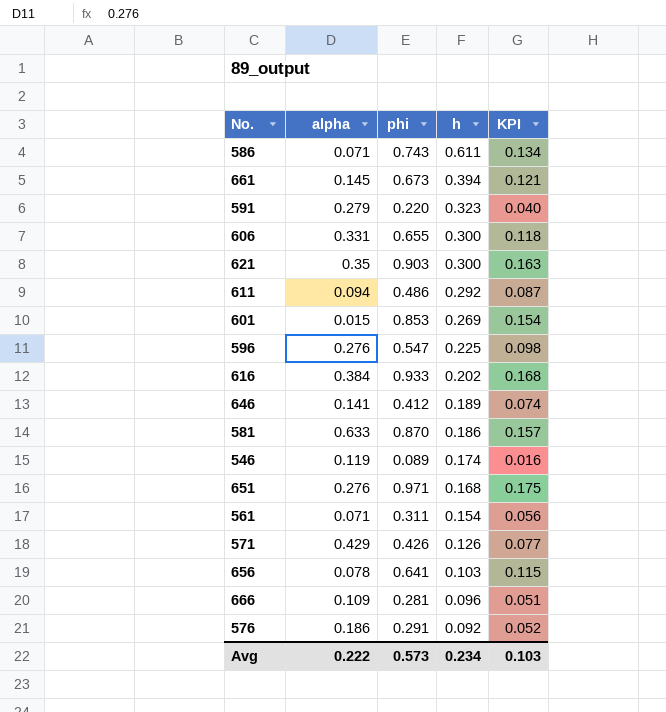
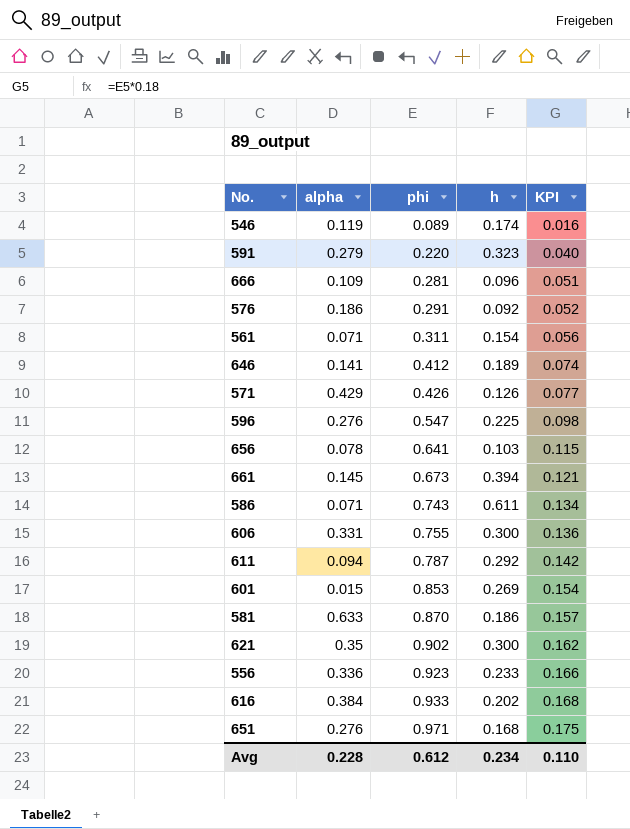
row order: h descending -> phi ascending
606 | phi: 0.655 -> 0.755
606 | KPI: 0.118 -> 0.136
611 | phi: 0.486 -> 0.787
611 | KPI: 0.087 -> 0.142
621 | phi: 0.903 -> 0.902
621 | KPI: 0.163 -> 0.162
row 556: none -> 0.336 | 0.923 | 0.233 | 0.166
Avg | alpha: 0.222 -> 0.228
Avg | phi: 0.573 -> 0.612
Avg | KPI: 0.103 -> 0.110

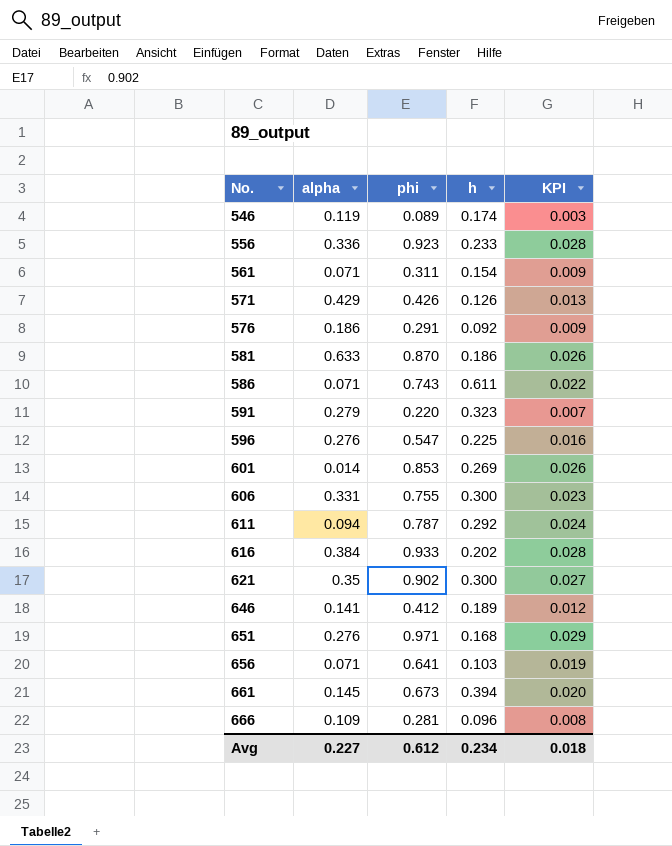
row order: phi ascending -> No. ascending
column KPI | formula: [phi] * 0.18 -> [phi] * 0.03
601 | alpha: 0.015 -> 0.014
656 | alpha: 0.078 -> 0.071
Avg | alpha: 0.228 -> 0.227
Avg | KPI: 0.110 -> 0.018

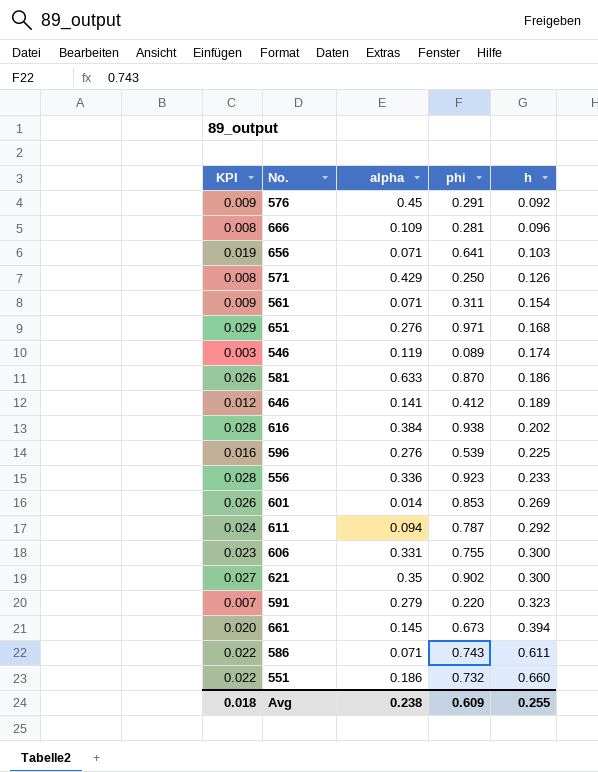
row order: No. ascending -> h ascending
column KPI | position: 5 -> 1
576 | alpha: 0.186 -> 0.45
571 | KPI: 0.013 -> 0.008
571 | phi: 0.426 -> 0.250
616 | phi: 0.933 -> 0.938
596 | phi: 0.547 -> 0.539
row 551: none -> 0.022 | 0.186 | 0.732 | 0.660
Avg | alpha: 0.227 -> 0.238
Avg | phi: 0.612 -> 0.609
Avg | h: 0.234 -> 0.255

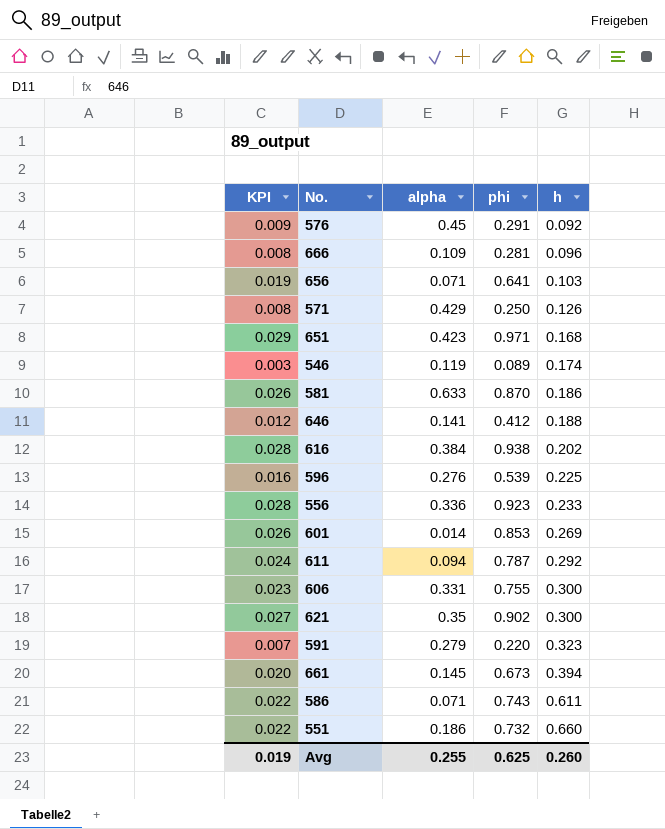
row 561: 0.009 | 0.071 | 0.311 | 0.154 -> none
651 | alpha: 0.276 -> 0.423
646 | h: 0.189 -> 0.188
Avg | KPI: 0.018 -> 0.019
Avg | alpha: 0.238 -> 0.255
Avg | phi: 0.609 -> 0.625
Avg | h: 0.255 -> 0.260

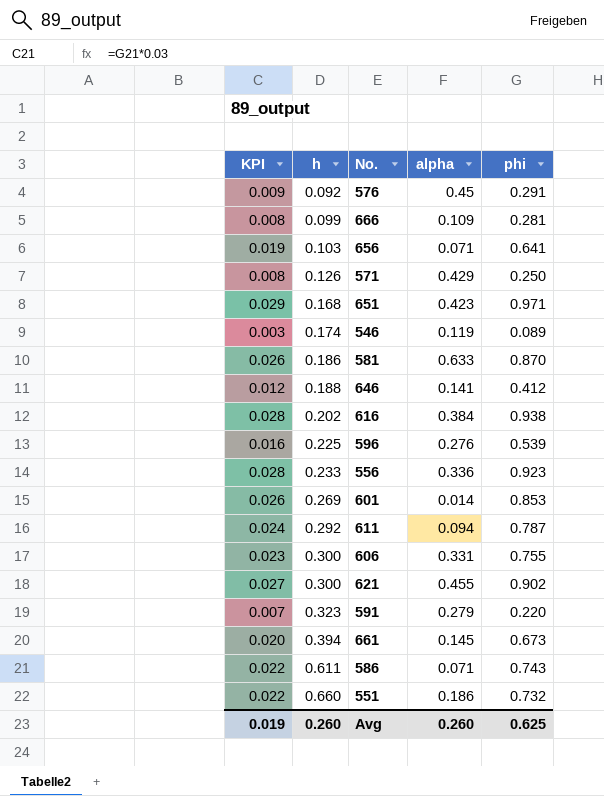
column h | position: 5 -> 2
666 | h: 0.096 -> 0.099
621 | alpha: 0.35 -> 0.455
Avg | alpha: 0.255 -> 0.260

